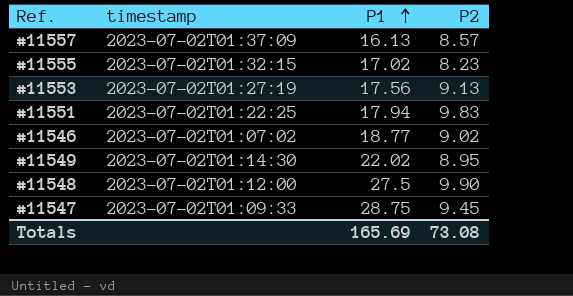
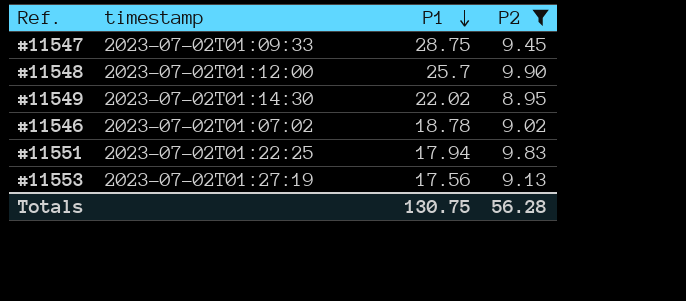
filter: none -> P2 >= 8.95
row order: P1 ascending -> P1 descending
#11548 | P1: 27.5 -> 25.7
#11546 | P1: 18.77 -> 18.78
Totals | P1: 165.69 -> 130.75
Totals | P2: 73.08 -> 56.28

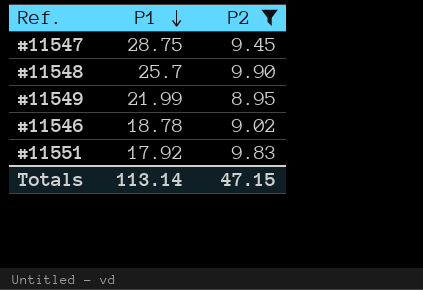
column timestamp | position: 2 -> none
row #11553: 2023-07-02T01:27:19 | 17.56 | 9.13 -> none
#11549 | P1: 22.02 -> 21.99
#11551 | P1: 17.94 -> 17.92
Totals | P1: 130.75 -> 113.14
Totals | P2: 56.28 -> 47.15

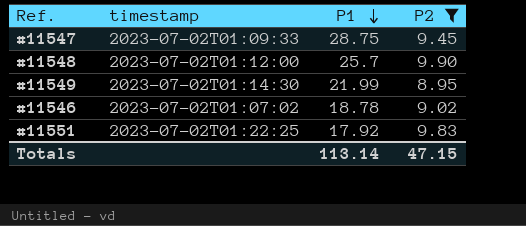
column timestamp | position: none -> 2

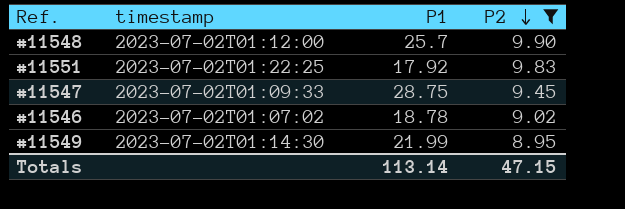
row order: P1 descending -> P2 descending

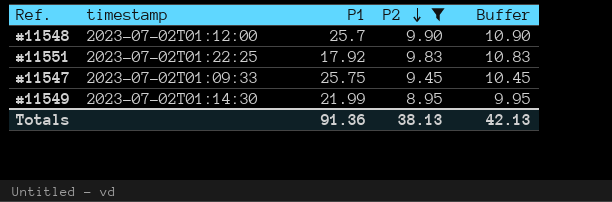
column Buffer | formula: none -> [P2] + 1
row #11546: 2023-07-02T01:07:02 | 18.78 | 9.02 -> none
#11547 | P1: 28.75 -> 25.75
Totals | P1: 113.14 -> 91.36
Totals | P2: 47.15 -> 38.13

